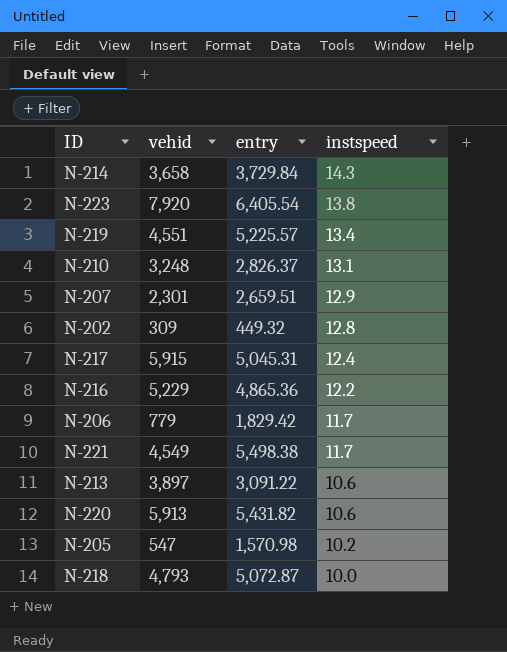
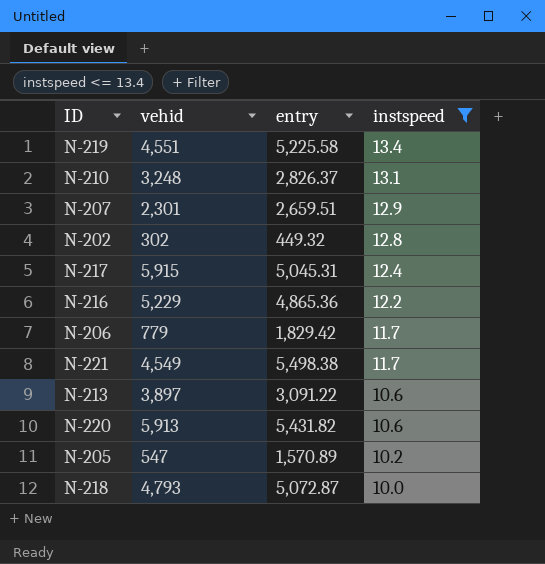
filter: none -> instspeed <= 13.4
N-219 | entry: 5,225.57 -> 5,225.58
N-202 | vehid: 309 -> 302
N-205 | entry: 1,570.98 -> 1,570.89

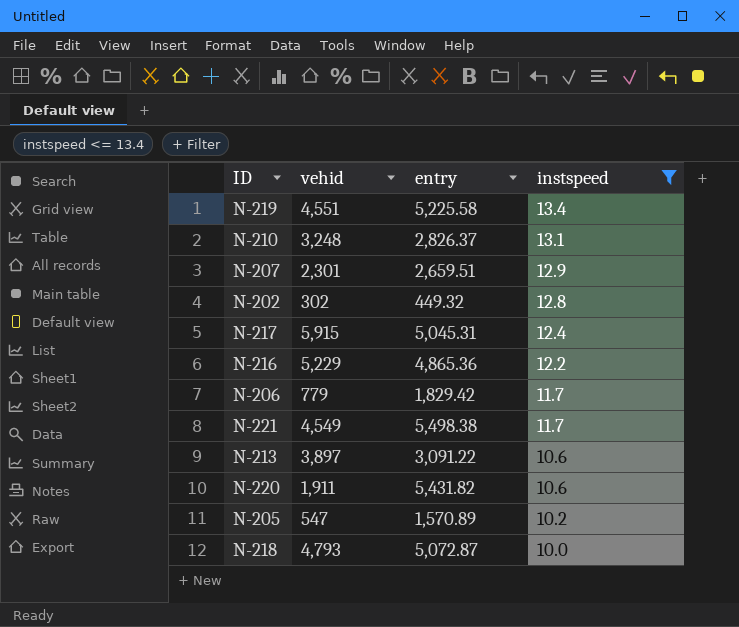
N-220 | vehid: 5,913 -> 1,911

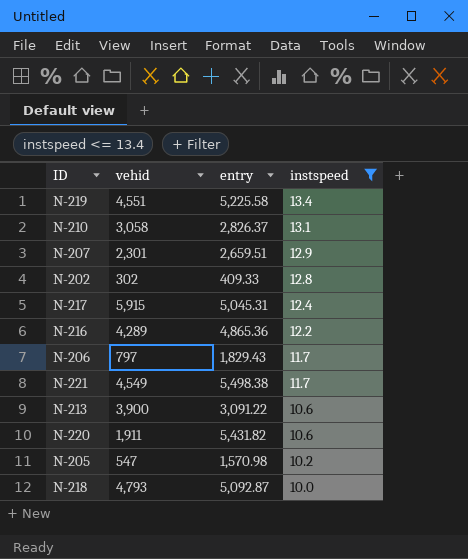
N-210 | vehid: 3,248 -> 3,058
N-202 | entry: 449.32 -> 409.33
N-216 | vehid: 5,229 -> 4,289
N-206 | vehid: 779 -> 797
N-206 | entry: 1,829.42 -> 1,829.43
N-213 | vehid: 3,897 -> 3,900
N-205 | entry: 1,570.89 -> 1,570.98
N-218 | entry: 5,072.87 -> 5,092.87

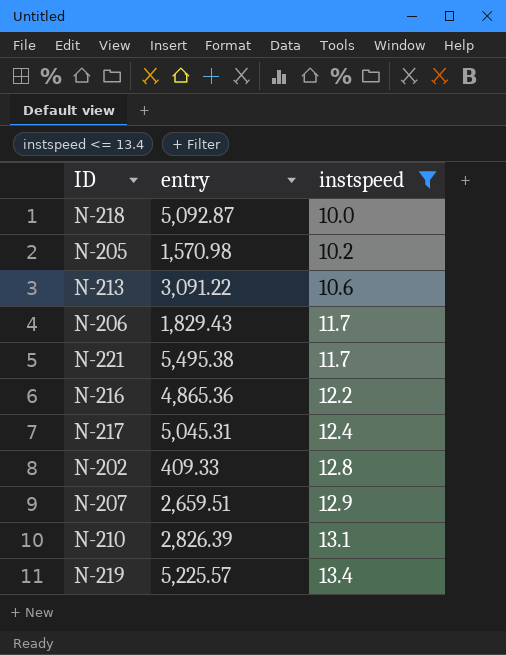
row order: instspeed descending -> instspeed ascending
column vehid | position: 2 -> none
row N-220: 1,911 | 5,431.82 | 10.6 -> none
N-221 | entry: 5,498.38 -> 5,495.38
N-210 | entry: 2,826.37 -> 2,826.39
N-219 | entry: 5,225.58 -> 5,225.57

